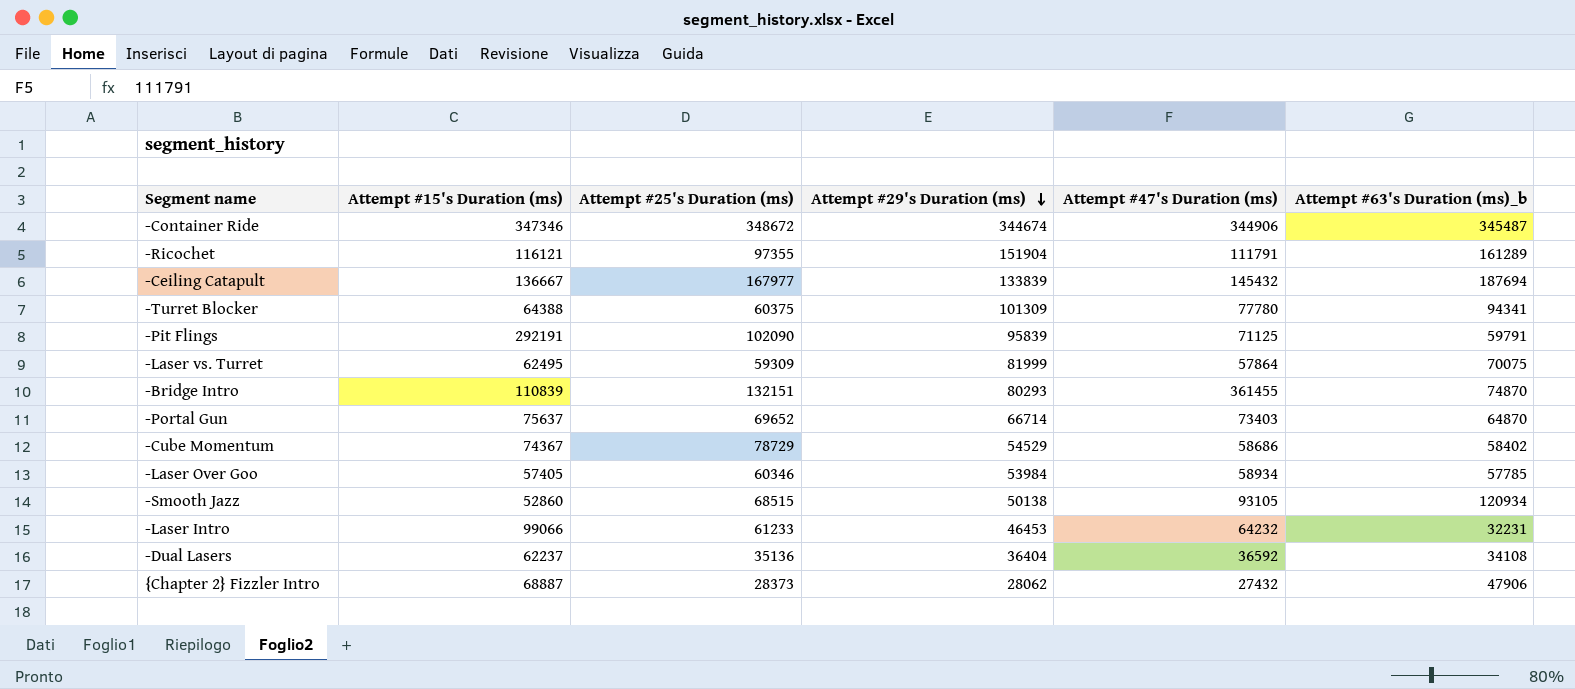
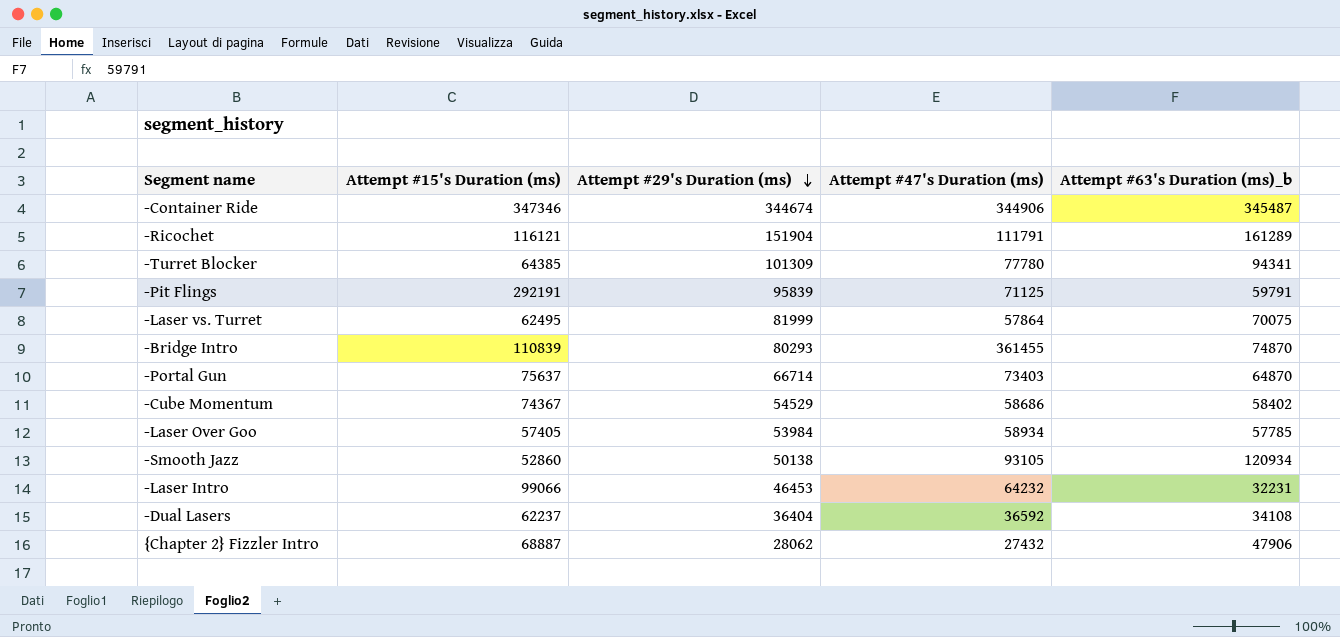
column Attempt #25's Duration (ms) | position: 3 -> none
row -Ceiling Catapult: 136667 | 167977 | 133839 | 145432 | 187694 -> none
-Turret Blocker | Attempt #15's Duration (ms): 64388 -> 64385

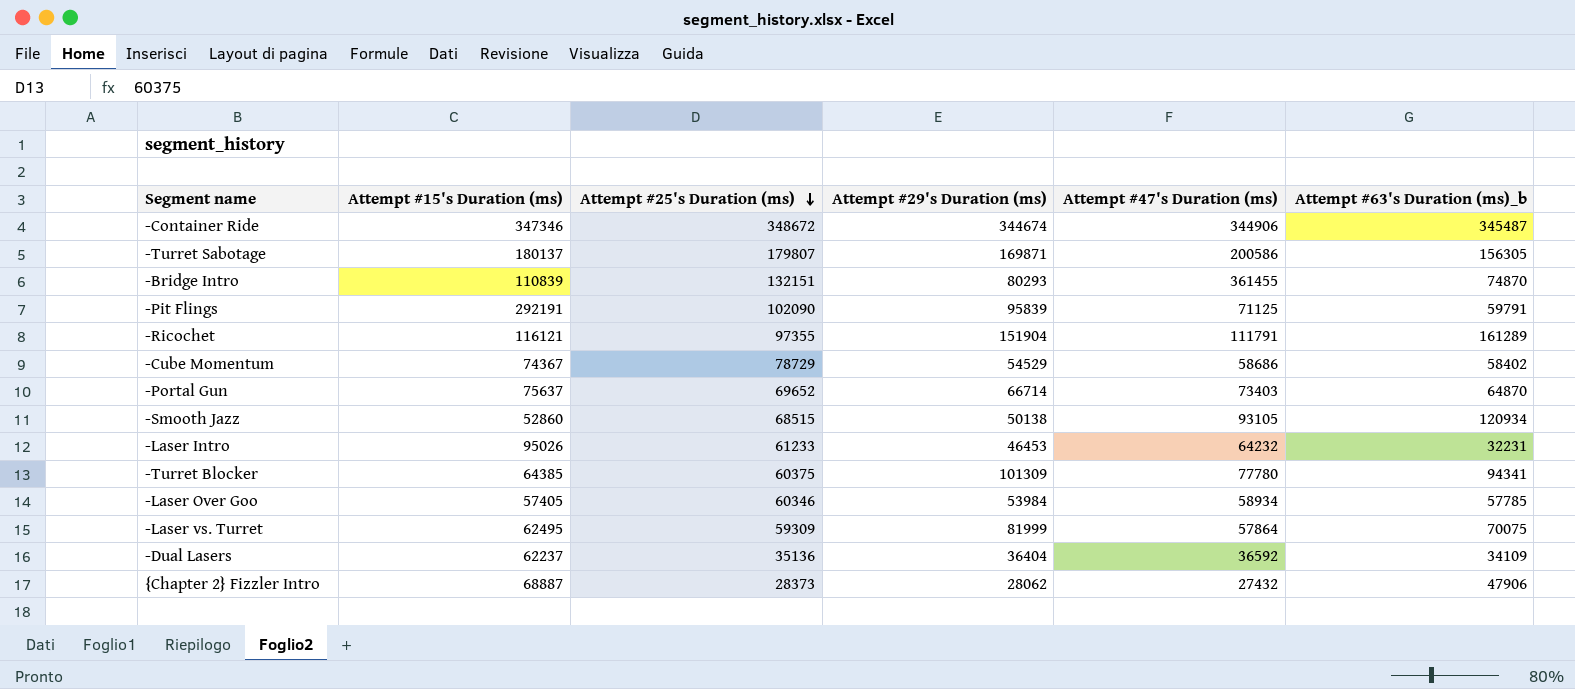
row order: Attempt #29's Duration (ms) descending -> Attempt #25's Duration (ms) descending
column Attempt #25's Duration (ms) | position: none -> 3
row -Turret Sabotage: none -> 180137 | 179807 | 169871 | 200586 | 156305
-Laser Intro | Attempt #15's Duration (ms): 99066 -> 95026
-Dual Lasers | Attempt #63's Duration (ms)_b: 34108 -> 34109

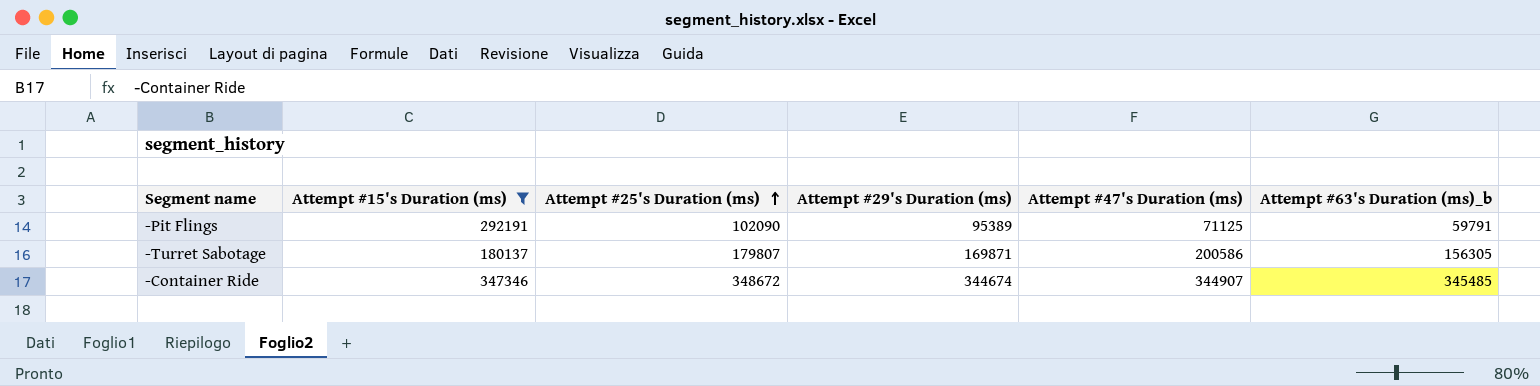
filter: none -> Attempt #15's Duration (ms) >= 180137
row order: Attempt #25's Duration (ms) descending -> Attempt #25's Duration (ms) ascending
-Pit Flings | Attempt #29's Duration (ms): 95839 -> 95389
-Container Ride | Attempt #47's Duration (ms): 344906 -> 344907
-Container Ride | Attempt #63's Duration (ms)_b: 345487 -> 345485

